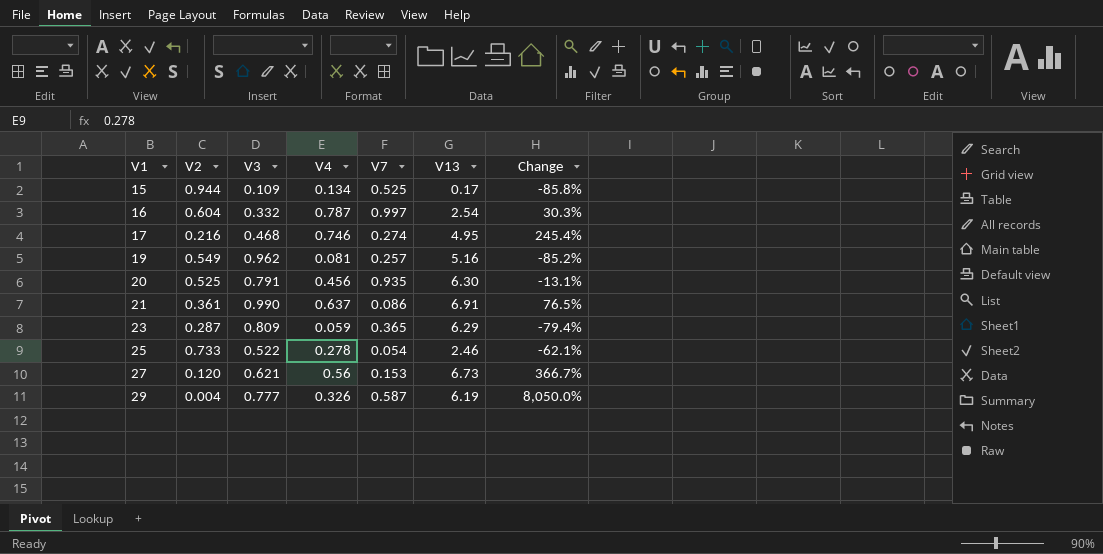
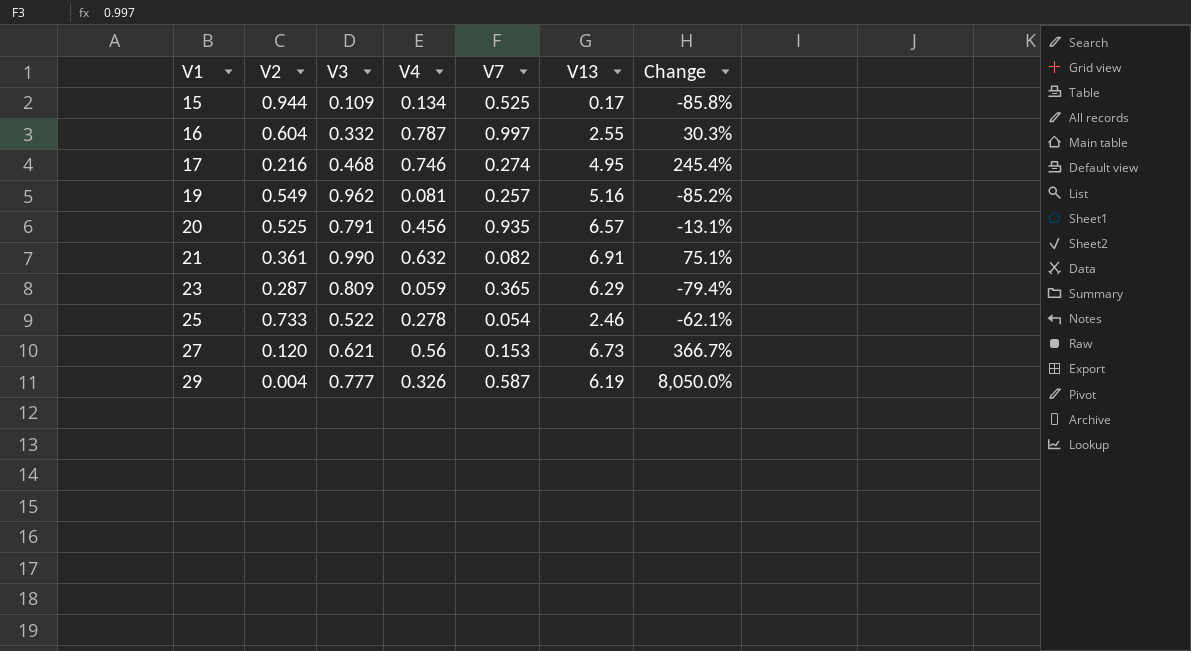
16 | V13: 2.54 -> 2.55
20 | V13: 6.30 -> 6.57
21 | V4: 0.637 -> 0.632
21 | V7: 0.086 -> 0.082
21 | Change: 76.5% -> 75.1%

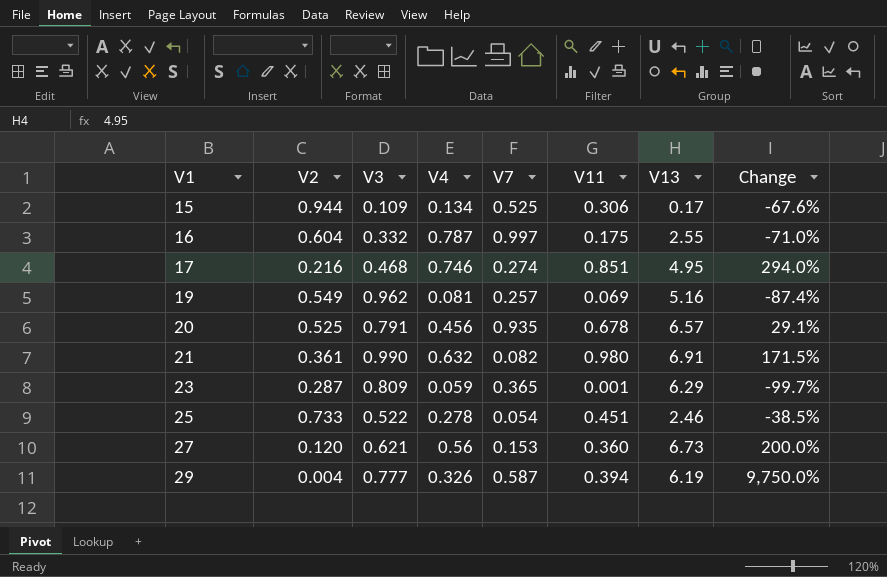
column V11 | position: none -> 6
column Change | formula: ([V4] - [V2]) / [V2] -> ([V11] - [V2]) / [V2]

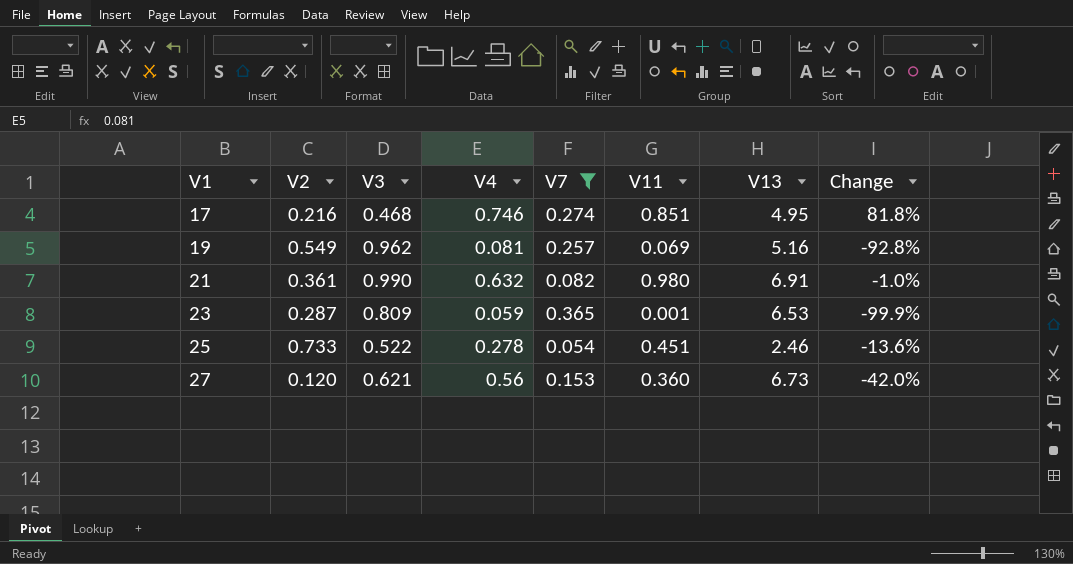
filter: none -> V7 <= 0.365
column Change | formula: ([V11] - [V2]) / [V2] -> ([V11] - [V3]) / [V3]
23 | V13: 6.29 -> 6.53

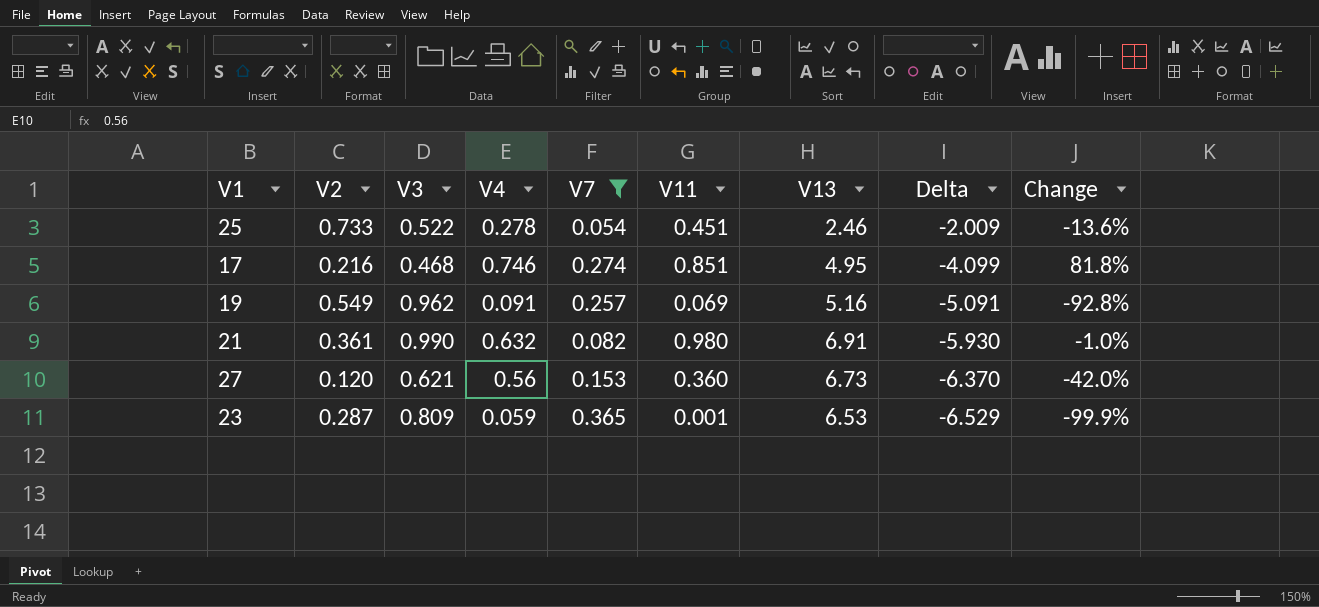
row order: V1 ascending -> Delta descending
column Delta | formula: none -> [V11] - [V13]
19 | V4: 0.081 -> 0.091

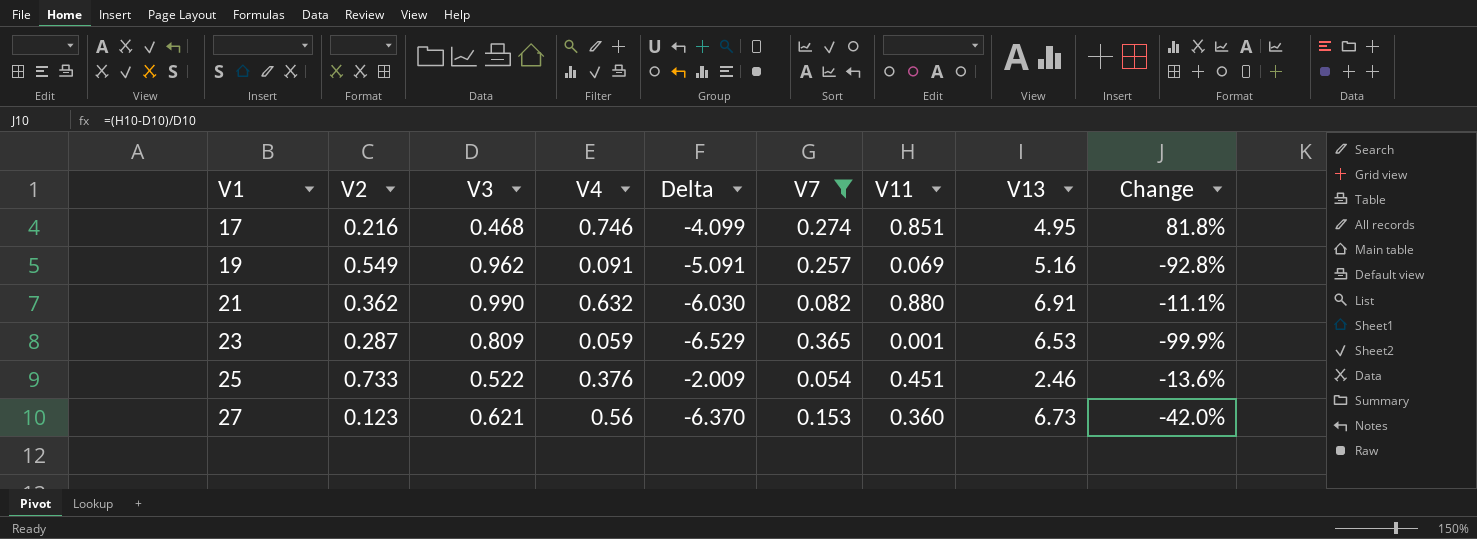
row order: Delta descending -> V1 ascending
column Delta | position: 8 -> 5
21 | V2: 0.361 -> 0.362
21 | Delta: -5.930 -> -6.030
21 | V11: 0.980 -> 0.880
21 | Change: -1.0% -> -11.1%
25 | V4: 0.278 -> 0.376
27 | V2: 0.120 -> 0.123

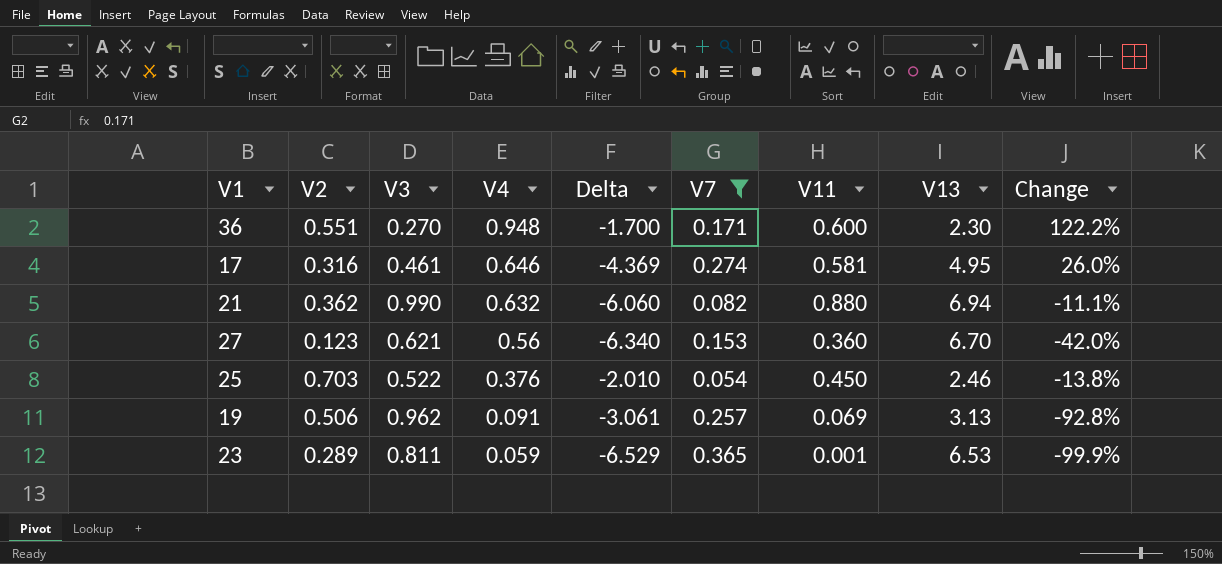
row order: V1 ascending -> V4 descending
row 36: none -> 0.551 | 0.270 | 0.948 | -1.700 | 0.171 | 0.600 | 2.30 | 122.2%
17 | V2: 0.216 -> 0.316
17 | V3: 0.468 -> 0.461
17 | V4: 0.746 -> 0.646
17 | Delta: -4.099 -> -4.369
17 | V11: 0.851 -> 0.581
17 | Change: 81.8% -> 26.0%
21 | Delta: -6.030 -> -6.060
21 | V13: 6.91 -> 6.94
27 | Delta: -6.370 -> -6.340
27 | V13: 6.73 -> 6.70
25 | V2: 0.733 -> 0.703
25 | Delta: -2.009 -> -2.010
25 | V11: 0.451 -> 0.450
25 | Change: -13.6% -> -13.8%
19 | V2: 0.549 -> 0.506
19 | Delta: -5.091 -> -3.061
19 | V13: 5.16 -> 3.13
23 | V2: 0.287 -> 0.289
23 | V3: 0.809 -> 0.811

